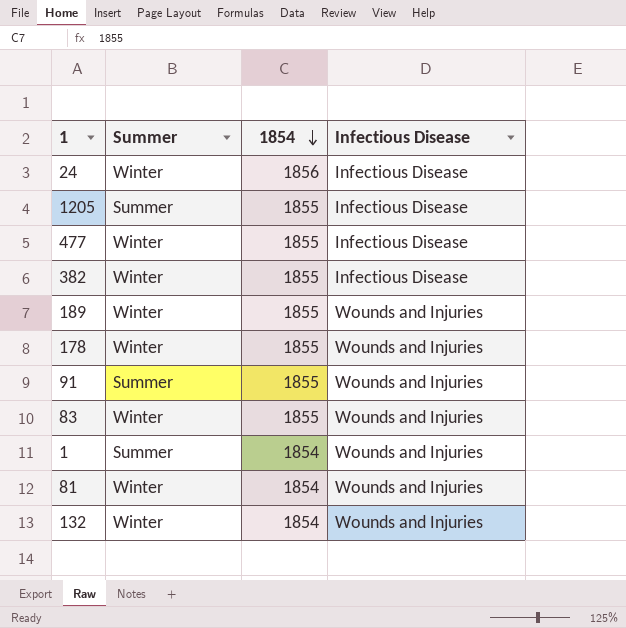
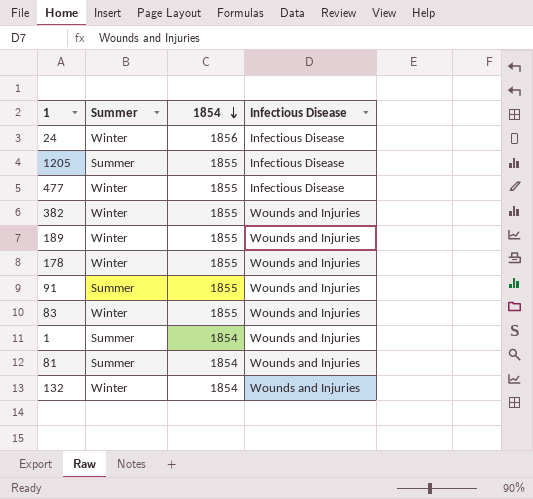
382 | Infectious Disease: Infectious Disease -> Wounds and Injuries
81 | Summer: Winter -> Summer

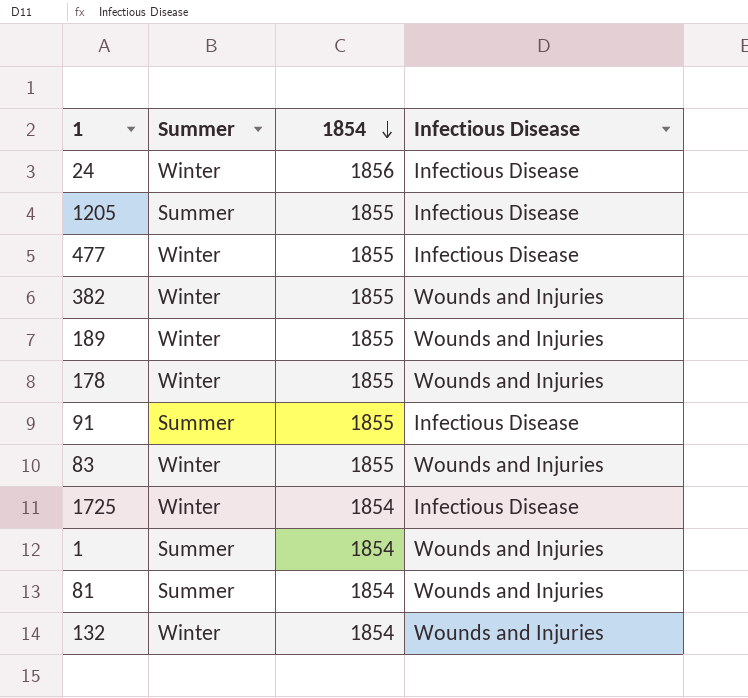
91 | Infectious Disease: Wounds and Injuries -> Infectious Disease
row 1725: none -> Winter | 1854 | Infectious Disease

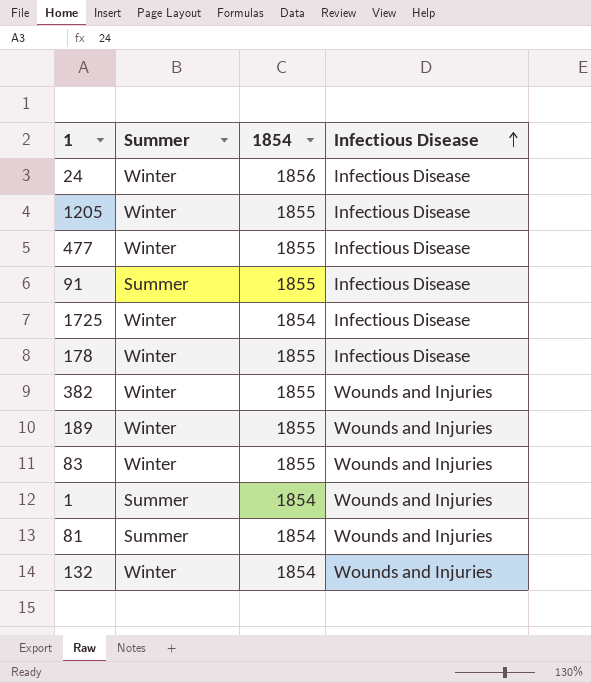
row order: 1854 descending -> Infectious Disease ascending
1205 | Summer: Summer -> Winter
178 | Infectious Disease: Wounds and Injuries -> Infectious Disease

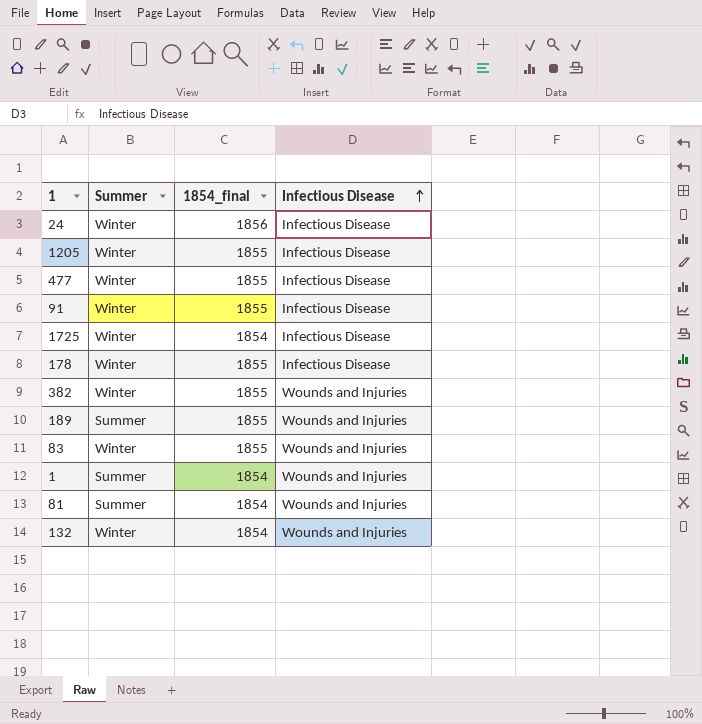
column name: 1854 -> 1854_final
91 | Summer: Summer -> Winter
189 | Summer: Winter -> Summer

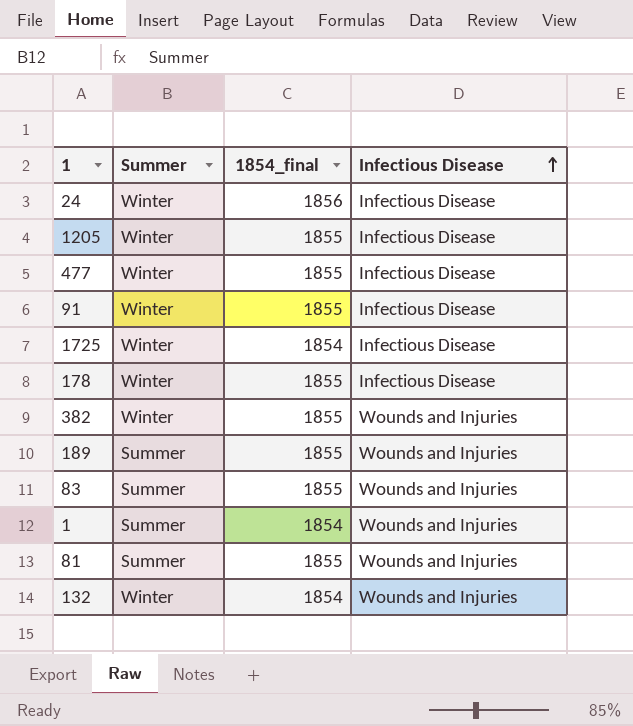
83 | Summer: Winter -> Summer
81 | 1854_final: 1854 -> 1855

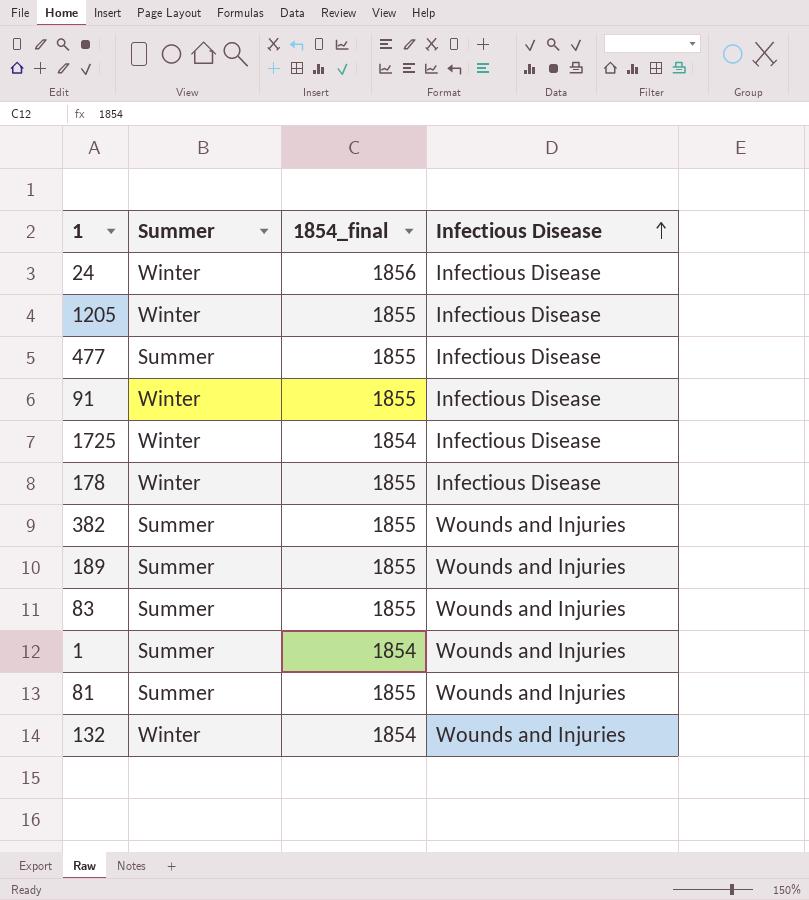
477 | Summer: Winter -> Summer
382 | Summer: Winter -> Summer

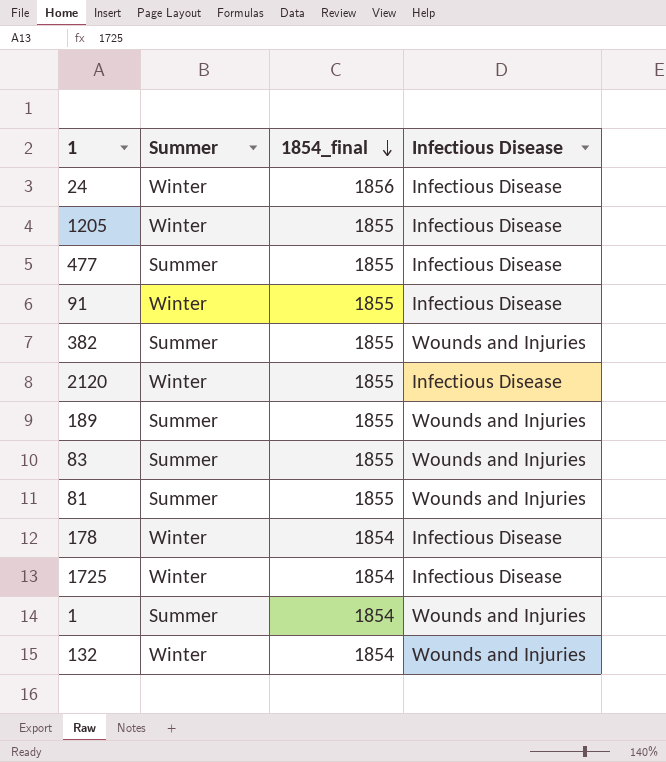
row order: Infectious Disease ascending -> 1854_final descending
row 2120: none -> Winter | 1855 | Infectious Disease
178 | 1854_final: 1855 -> 1854

